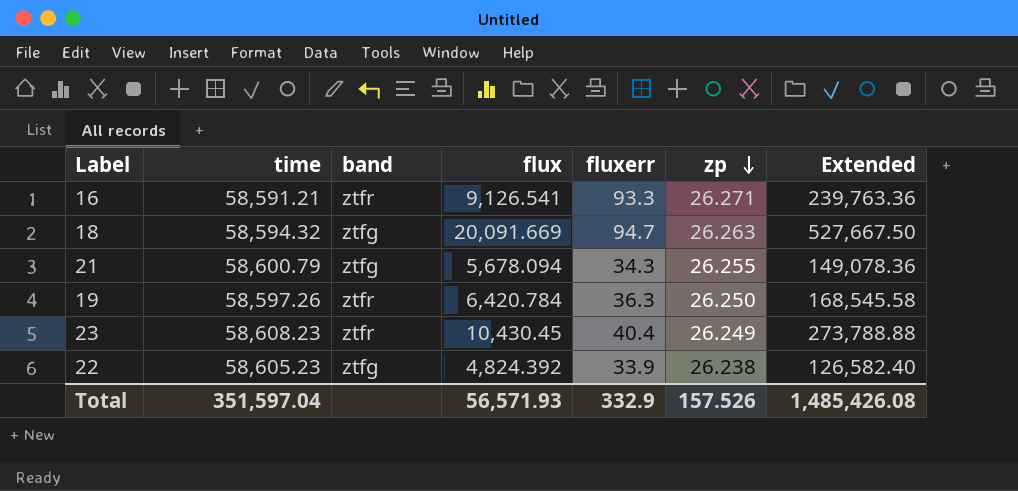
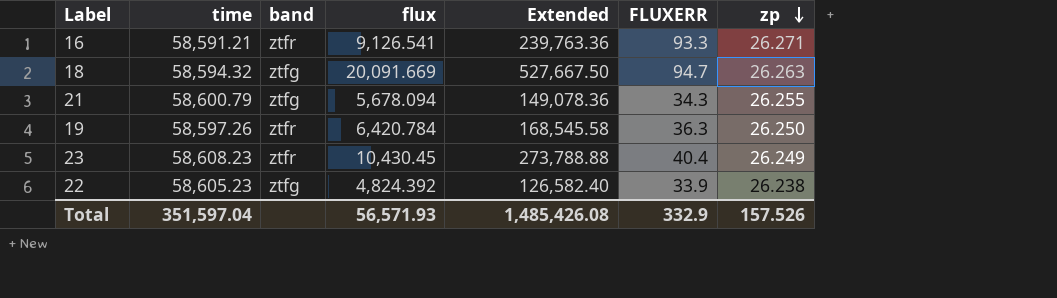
column Extended | position: 7 -> 5
column name: fluxerr -> FLUXERR

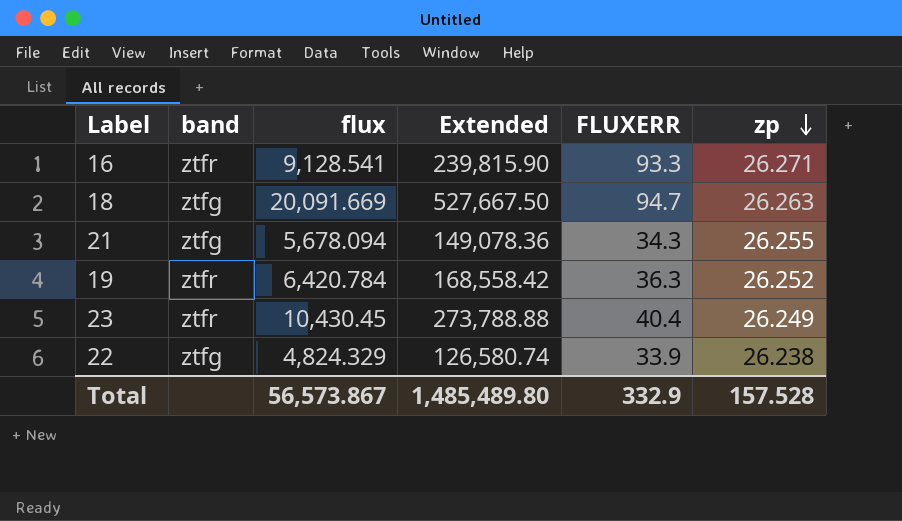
column time | position: 2 -> none
16 | flux: 9,126.541 -> 9,128.541
16 | Extended: 239,763.36 -> 239,815.90
19 | Extended: 168,545.58 -> 168,558.42
19 | zp: 26.250 -> 26.252
22 | flux: 4,824.392 -> 4,824.329
22 | Extended: 126,582.40 -> 126,580.74
Total | flux: 56,571.93 -> 56,573.867
Total | Extended: 1,485,426.08 -> 1,485,489.80
Total | zp: 157.526 -> 157.528

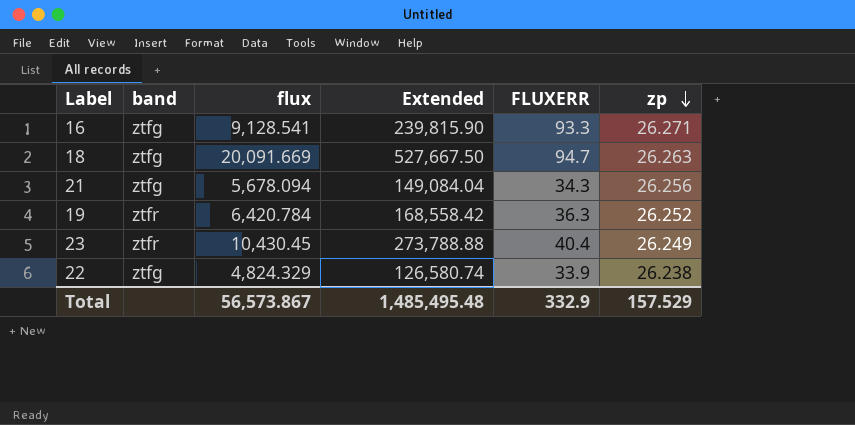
16 | band: ztfr -> ztfg
21 | Extended: 149,078.36 -> 149,084.04
21 | zp: 26.255 -> 26.256
Total | Extended: 1,485,489.80 -> 1,485,495.48
Total | zp: 157.528 -> 157.529

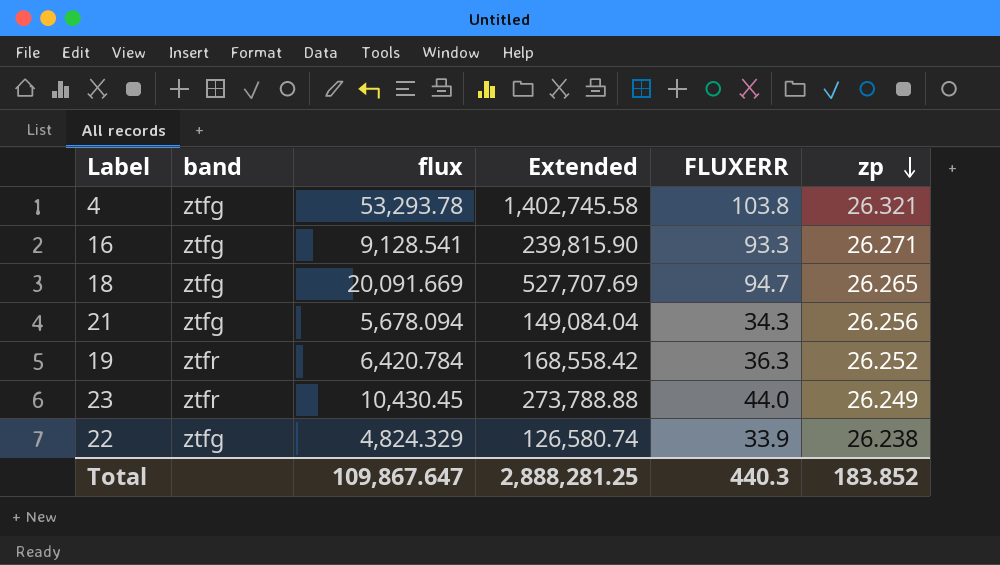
row 4: none -> ztfg | 53,293.78 | 1,402,745.58 | 103.8 | 26.321
18 | Extended: 527,667.50 -> 527,707.69
18 | zp: 26.263 -> 26.265
23 | FLUXERR: 40.4 -> 44.0
Total | flux: 56,573.867 -> 109,867.647
Total | Extended: 1,485,495.48 -> 2,888,281.25
Total | FLUXERR: 332.9 -> 440.3
Total | zp: 157.529 -> 183.852

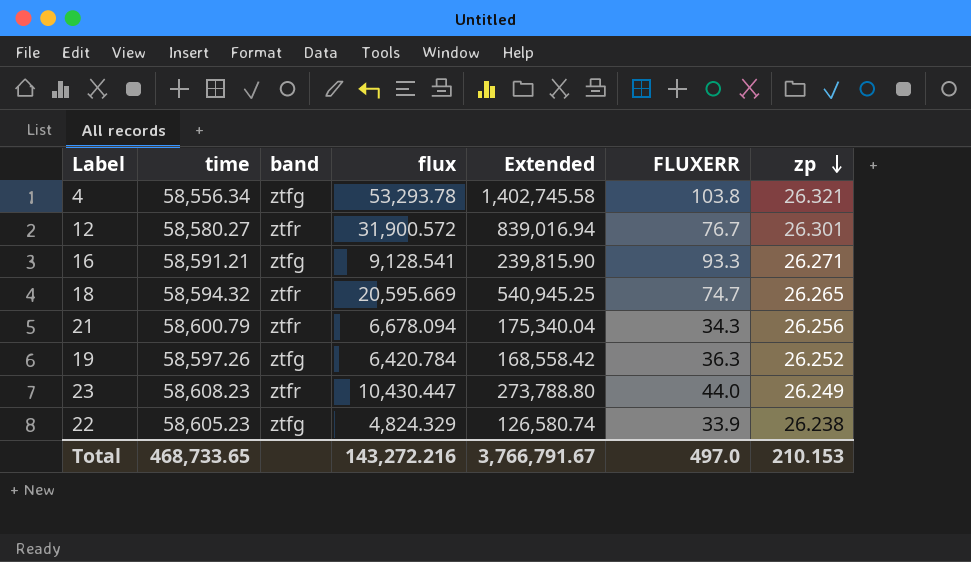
column time | position: none -> 2
row 12: none -> 58,580.27 | ztfr | 31,900.572 | 839,016.94 | 76.7 | 26.301
18 | band: ztfg -> ztfr
18 | flux: 20,091.669 -> 20,595.669
18 | Extended: 527,707.69 -> 540,945.25
18 | FLUXERR: 94.7 -> 74.7
21 | band: ztfg -> ztfr
21 | flux: 5,678.094 -> 6,678.094
21 | Extended: 149,084.04 -> 175,340.04
19 | band: ztfr -> ztfg
23 | flux: 10,430.45 -> 10,430.447
23 | Extended: 273,788.88 -> 273,788.80
Total | flux: 109,867.647 -> 143,272.216
Total | Extended: 2,888,281.25 -> 3,766,791.67
Total | FLUXERR: 440.3 -> 497.0
Total | zp: 183.852 -> 210.153

